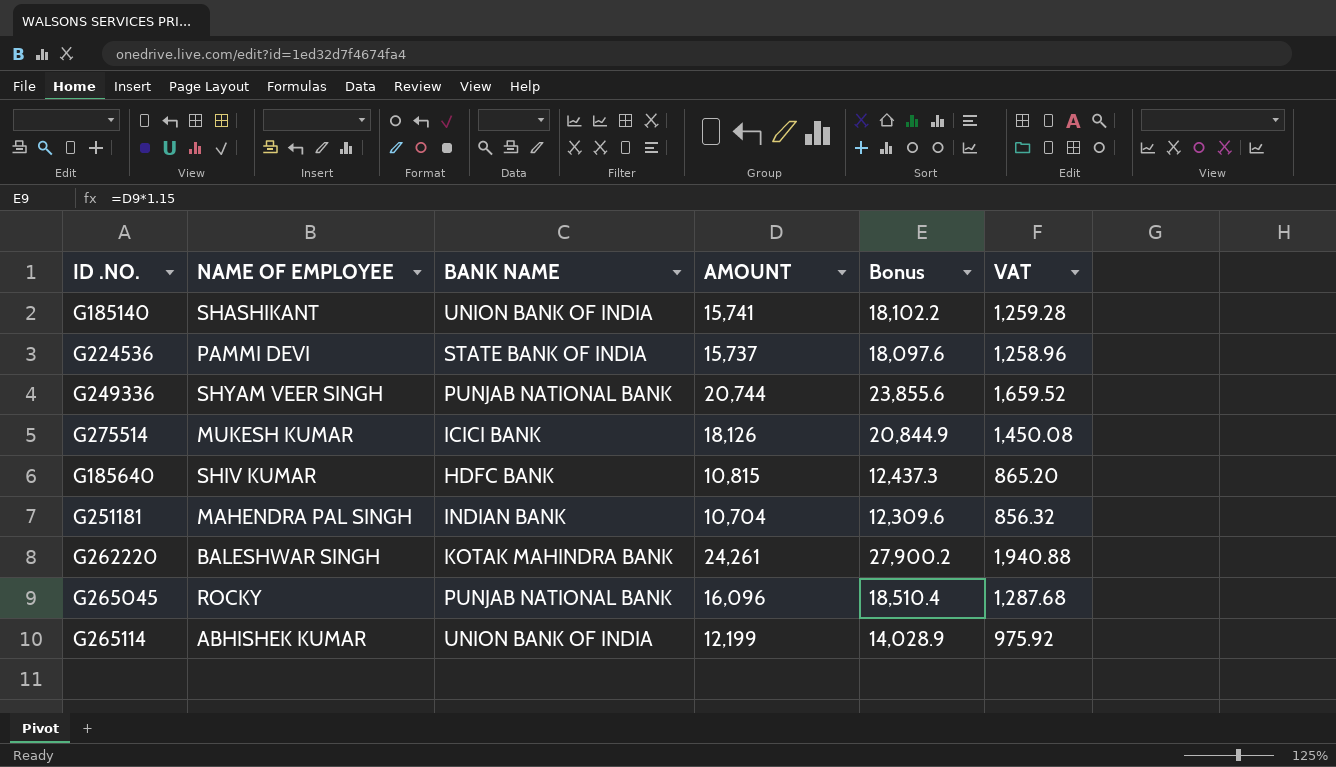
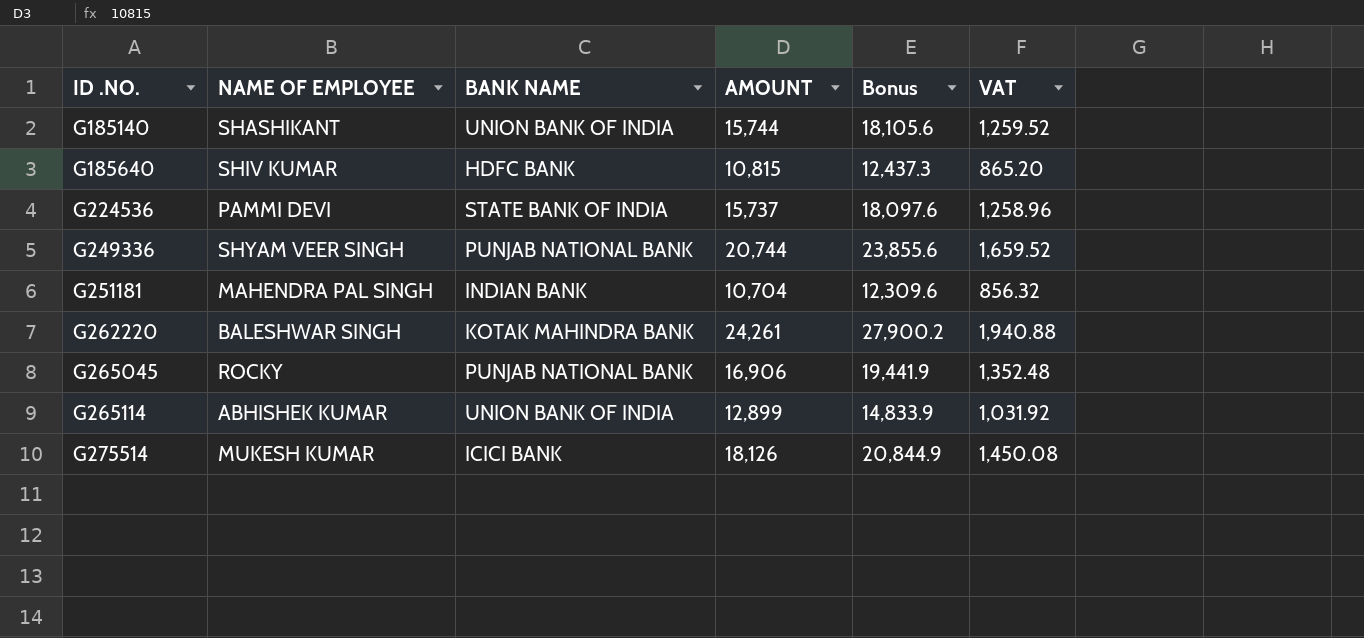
row order: none -> ID .NO. ascending
G185140 | AMOUNT: 15,741 -> 15,744
G185140 | Bonus: 18,102.2 -> 18,105.6
G185140 | VAT: 1,259.28 -> 1,259.52
G265045 | AMOUNT: 16,096 -> 16,906
G265045 | Bonus: 18,510.4 -> 19,441.9
G265045 | VAT: 1,287.68 -> 1,352.48
G265114 | AMOUNT: 12,199 -> 12,899
G265114 | Bonus: 14,028.9 -> 14,833.9
G265114 | VAT: 975.92 -> 1,031.92

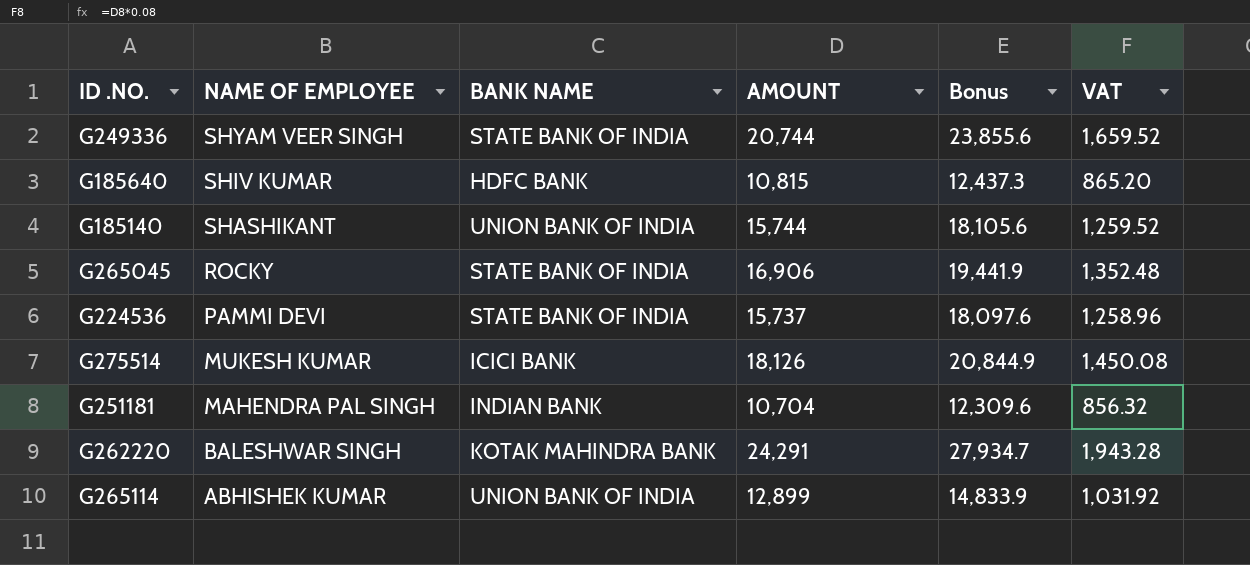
row order: ID .NO. ascending -> NAME OF EMPLOYEE descending
G249336 | BANK NAME: PUNJAB NATIONAL BANK -> STATE BANK OF INDIA
G265045 | BANK NAME: PUNJAB NATIONAL BANK -> STATE BANK OF INDIA
G262220 | AMOUNT: 24,261 -> 24,291
G262220 | Bonus: 27,900.2 -> 27,934.7
G262220 | VAT: 1,940.88 -> 1,943.28

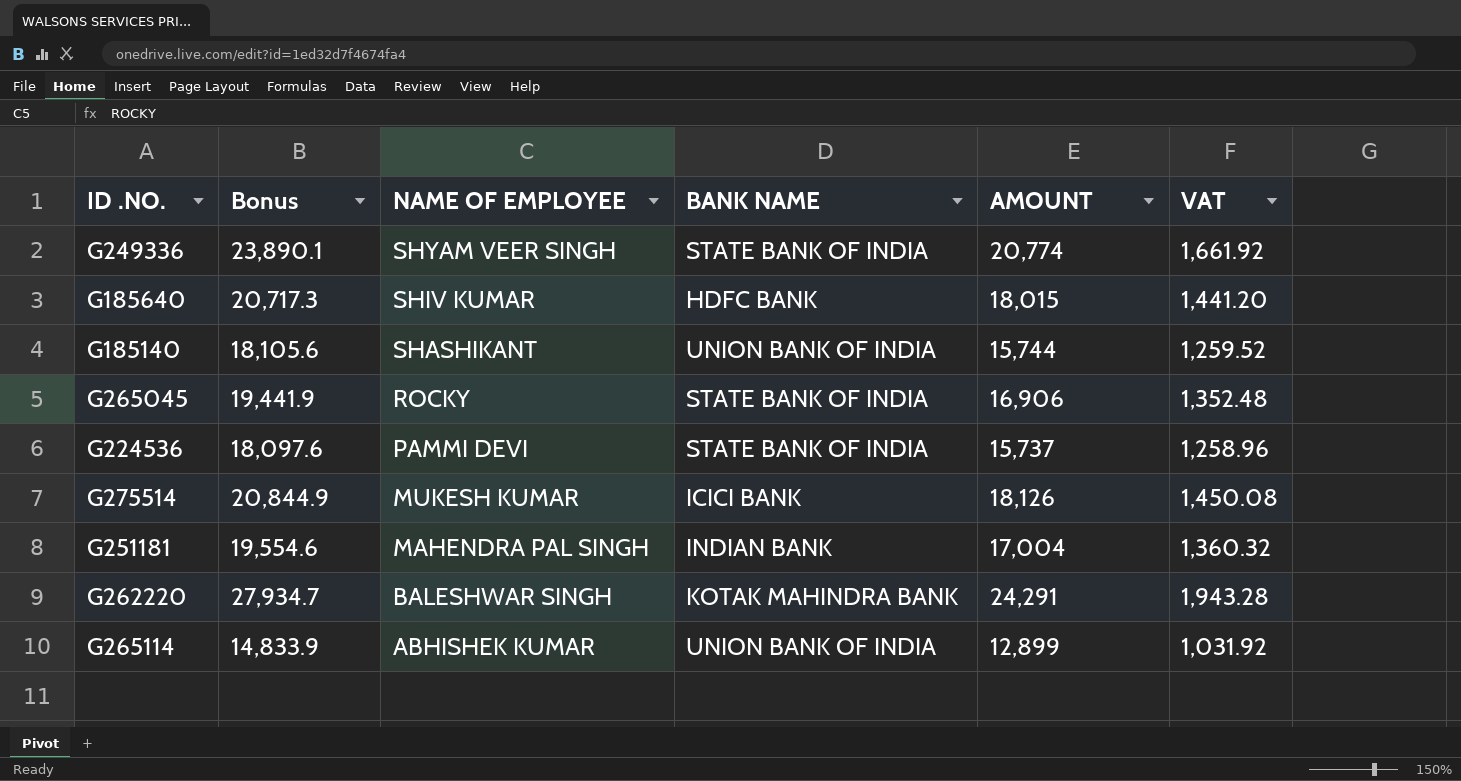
column Bonus | position: 5 -> 2
G249336 | Bonus: 23,855.6 -> 23,890.1
G249336 | AMOUNT: 20,744 -> 20,774
G249336 | VAT: 1,659.52 -> 1,661.92
G185640 | Bonus: 12,437.3 -> 20,717.3
G185640 | AMOUNT: 10,815 -> 18,015
G185640 | VAT: 865.20 -> 1,441.20
G251181 | Bonus: 12,309.6 -> 19,554.6
G251181 | AMOUNT: 10,704 -> 17,004
G251181 | VAT: 856.32 -> 1,360.32

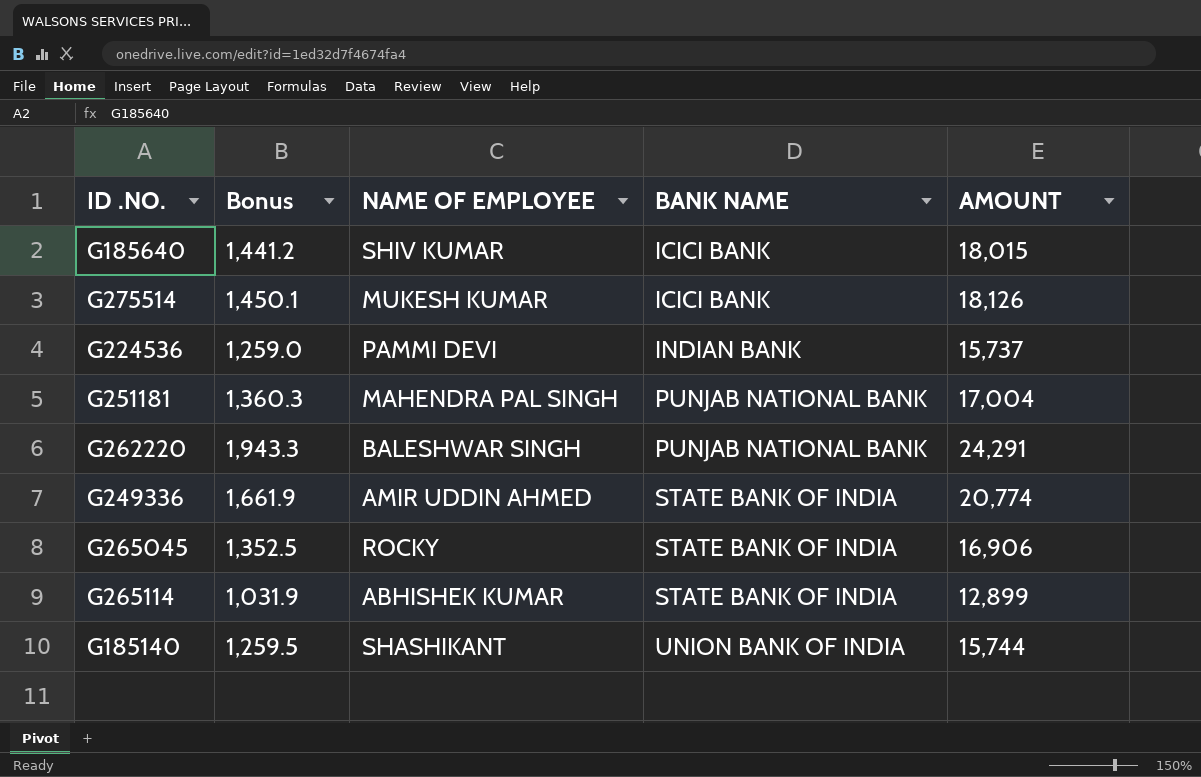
row order: NAME OF EMPLOYEE descending -> BANK NAME ascending
column VAT | formula: [AMOUNT] * 0.08 -> none
column Bonus | formula: [AMOUNT] * 1.15 -> [AMOUNT] * 0.08
G185640 | BANK NAME: HDFC BANK -> ICICI BANK
G224536 | BANK NAME: STATE BANK OF INDIA -> INDIAN BANK
G251181 | BANK NAME: INDIAN BANK -> PUNJAB NATIONAL BANK
G262220 | BANK NAME: KOTAK MAHINDRA BANK -> PUNJAB NATIONAL BANK
G249336 | NAME OF EMPLOYEE: SHYAM VEER SINGH -> AMIR UDDIN AHMED
G265114 | BANK NAME: UNION BANK OF INDIA -> STATE BANK OF INDIA

